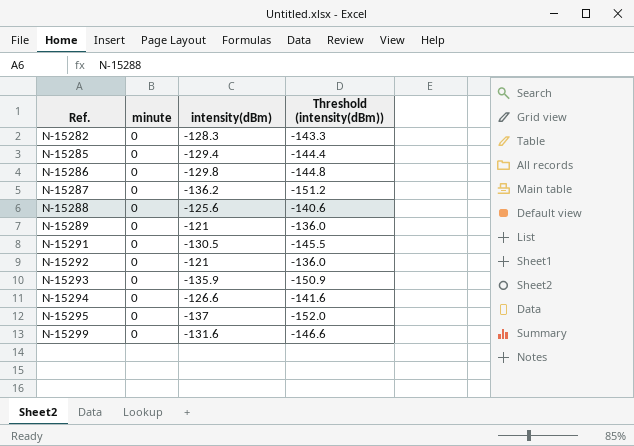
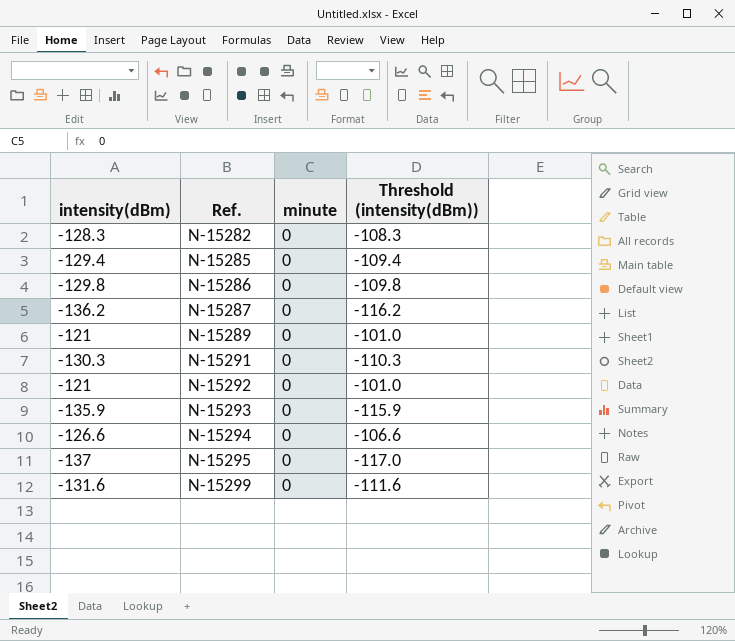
column intensity(dBm) | position: 3 -> 1
column Threshold (intensity(dBm)) | formula: [intensity(dBm)] - 15 -> [intensity(dBm)] + 20
row N-15288: 0 | -125.6 | -140.6 -> none
N-15291 | intensity(dBm): -130.5 -> -130.3

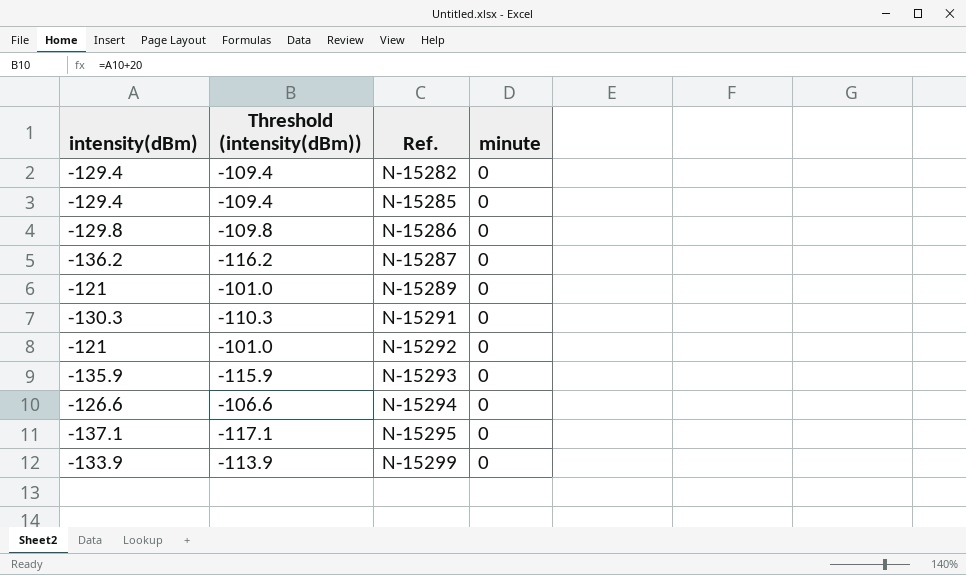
column Threshold (intensity(dBm)) | position: 4 -> 2
N-15282 | intensity(dBm): -128.3 -> -129.4
N-15282 | Threshold (intensity(dBm)): -108.3 -> -109.4
N-15295 | intensity(dBm): -137 -> -137.1
N-15295 | Threshold (intensity(dBm)): -117.0 -> -117.1
N-15299 | intensity(dBm): -131.6 -> -133.9
N-15299 | Threshold (intensity(dBm)): -111.6 -> -113.9

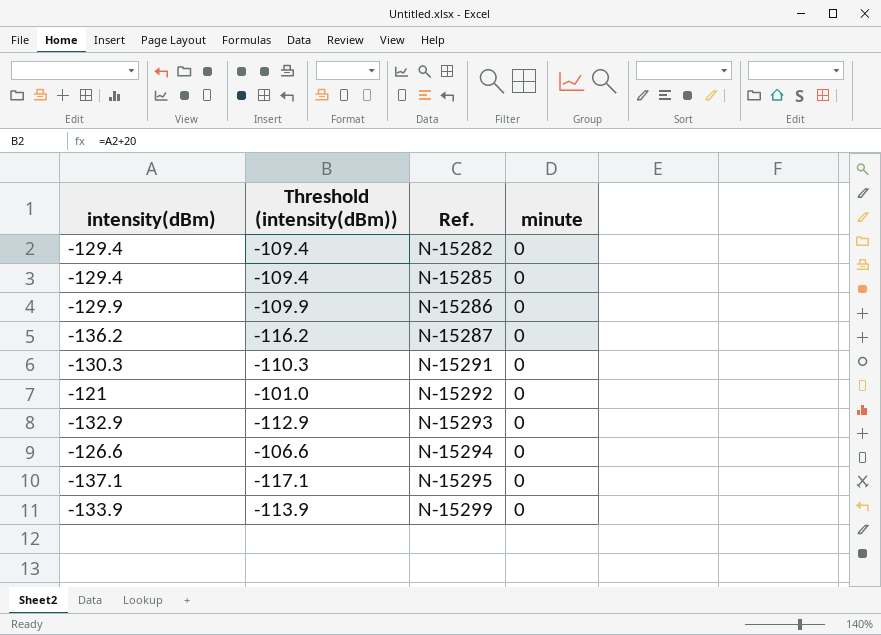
row N-15289: -121 | -101.0 | 0 -> none
N-15286 | intensity(dBm): -129.8 -> -129.9
N-15286 | Threshold (intensity(dBm)): -109.8 -> -109.9
N-15293 | intensity(dBm): -135.9 -> -132.9
N-15293 | Threshold (intensity(dBm)): -115.9 -> -112.9

